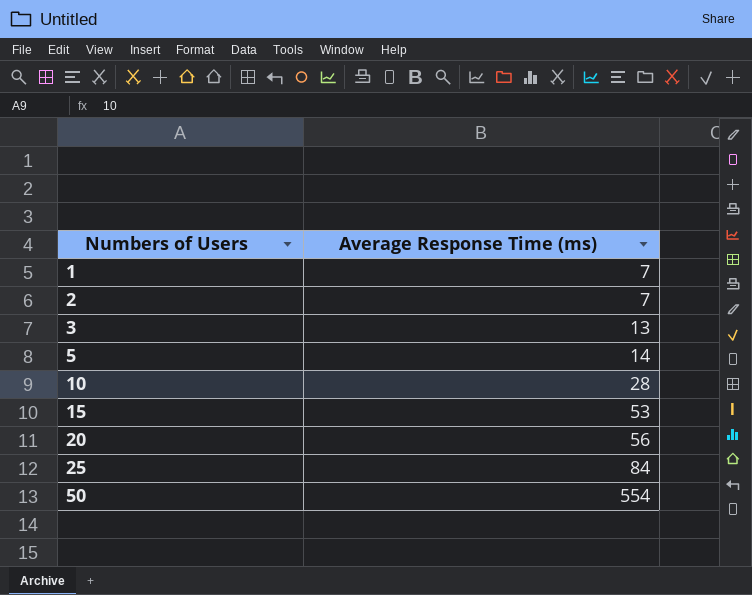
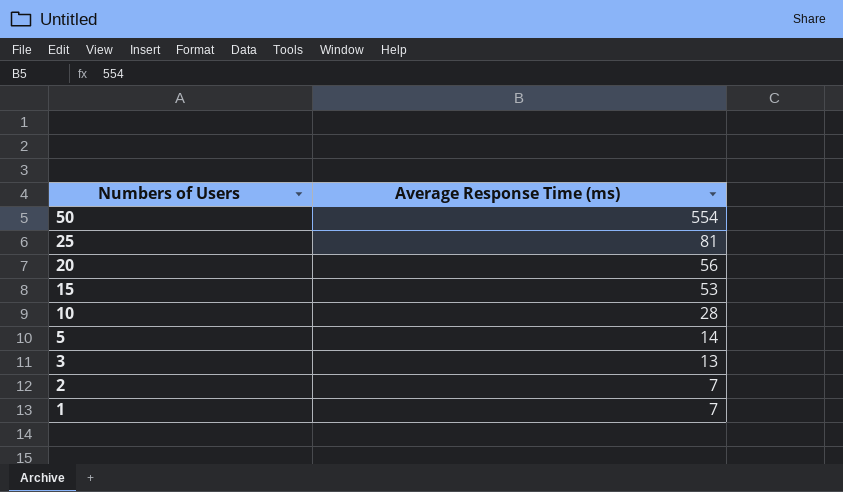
row order: Numbers of Users ascending -> Numbers of Users descending
25 | Average Response Time (ms): 84 -> 81

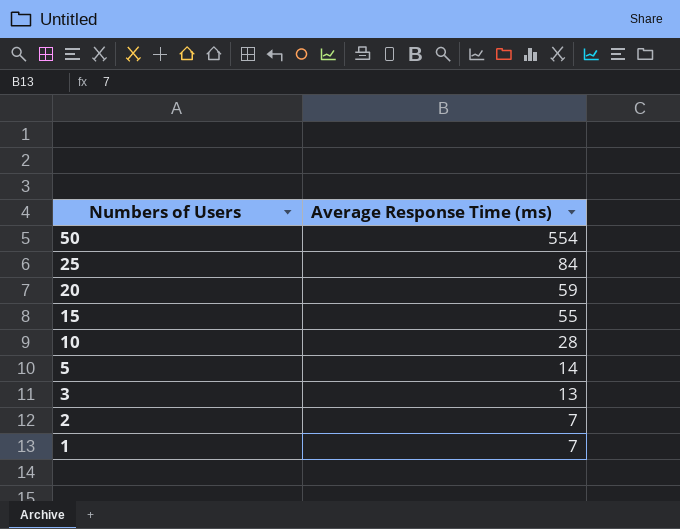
25 | Average Response Time (ms): 81 -> 84
20 | Average Response Time (ms): 56 -> 59
15 | Average Response Time (ms): 53 -> 55

